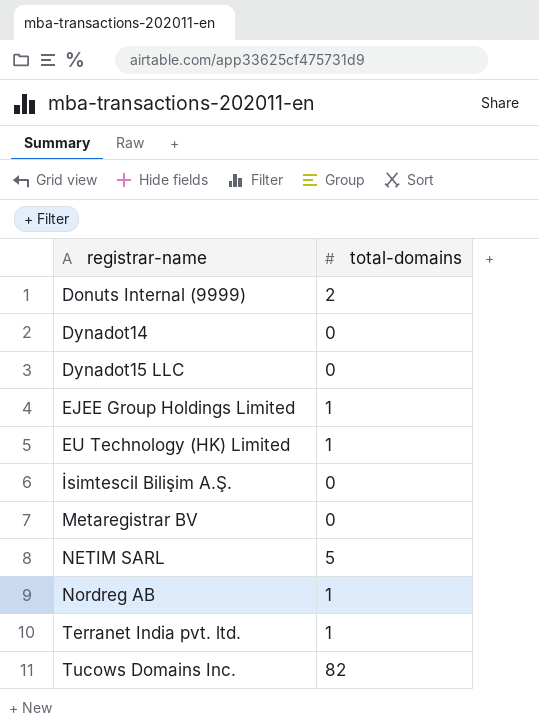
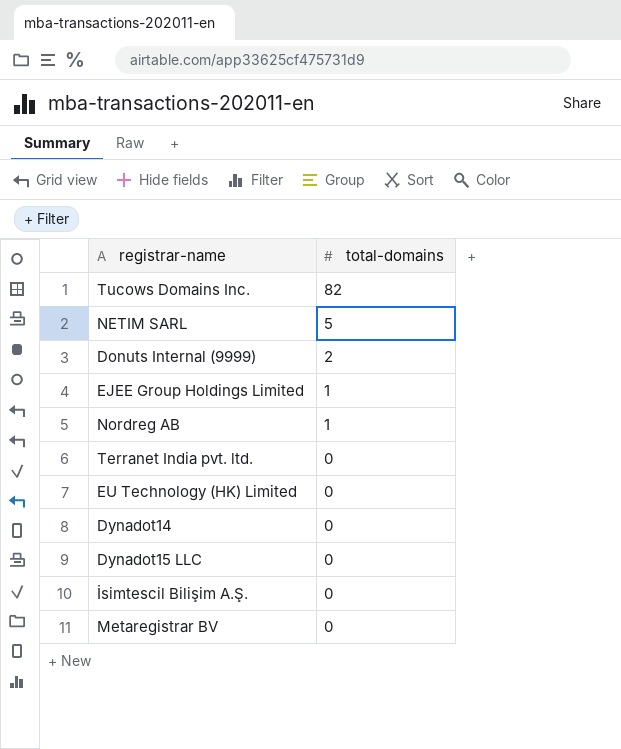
row order: registrar-name ascending -> total-domains descending
Terranet India pvt. ltd. | total-domains: 1 -> 0
EU Technology (HK) Limited | total-domains: 1 -> 0

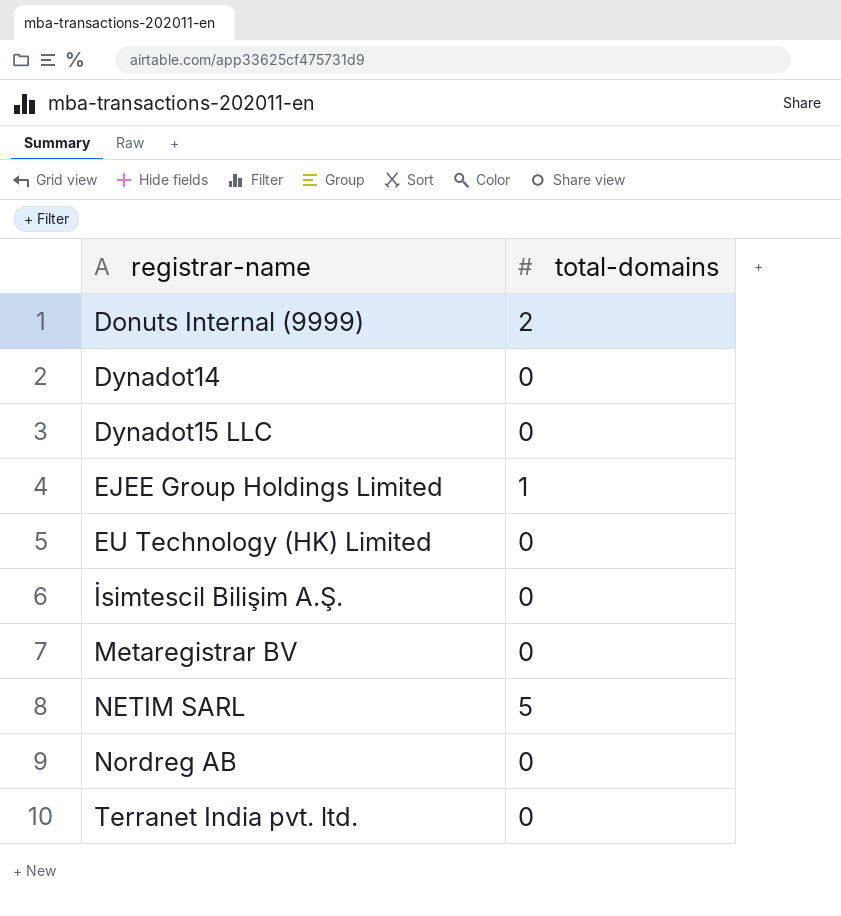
row order: total-domains descending -> registrar-name ascending
row Tucows Domains Inc.: 82 -> none
Nordreg AB | total-domains: 1 -> 0

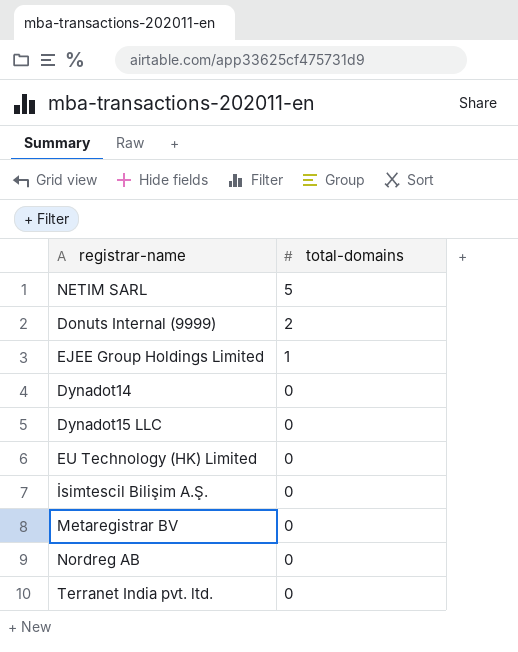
row order: registrar-name ascending -> total-domains descending

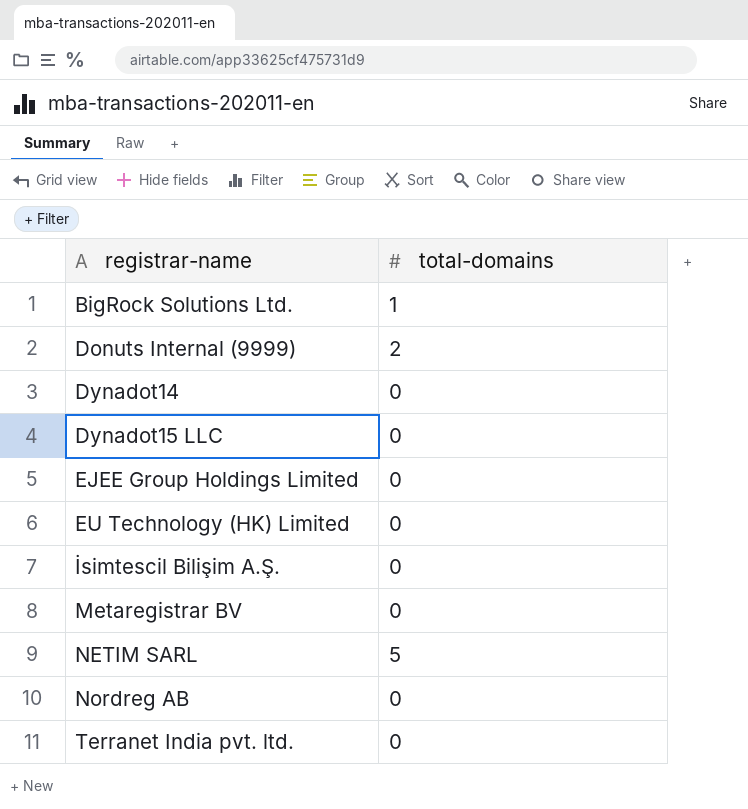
row order: total-domains descending -> registrar-name ascending
row BigRock Solutions Ltd.: none -> 1
EJEE Group Holdings Limited | total-domains: 1 -> 0

